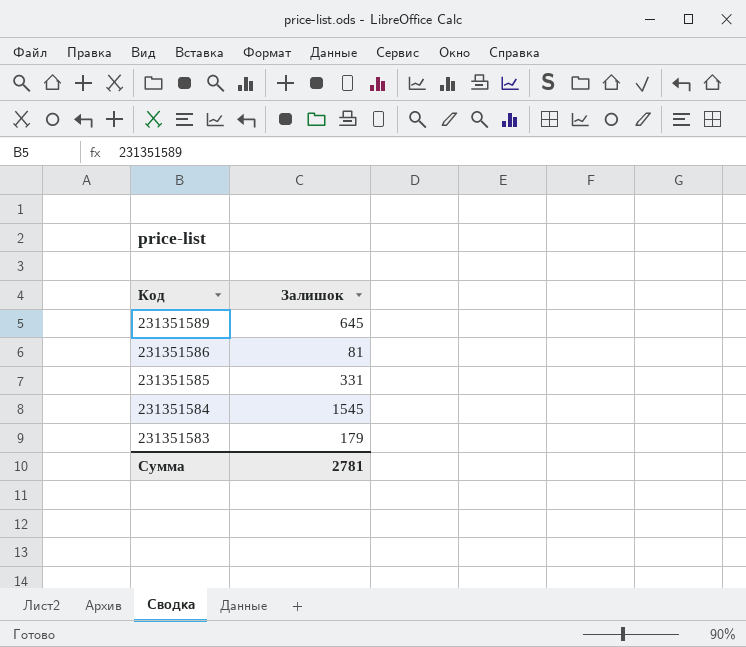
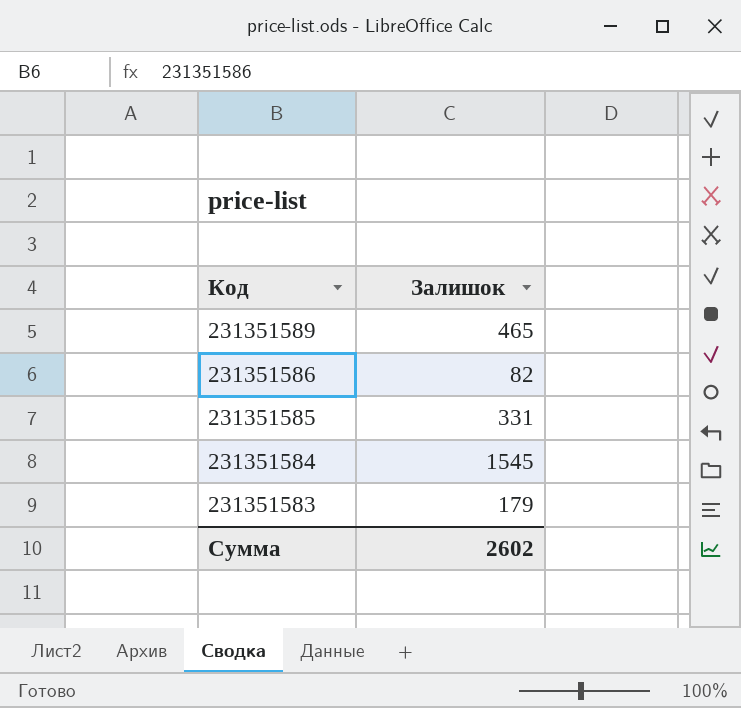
231351589 | Залишок: 645 -> 465
231351586 | Залишок: 81 -> 82
Сумма | Залишок: 2781 -> 2602

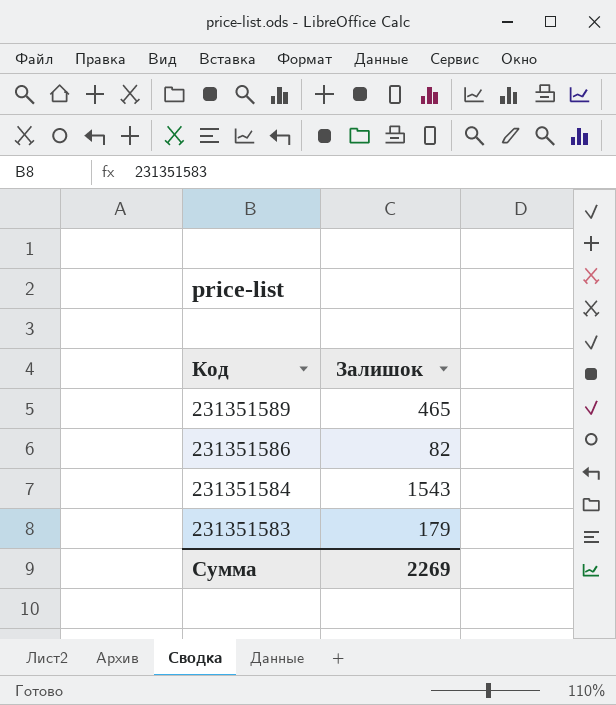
row 231351585: 331 -> none
231351584 | Залишок: 1545 -> 1543
Сумма | Залишок: 2602 -> 2269

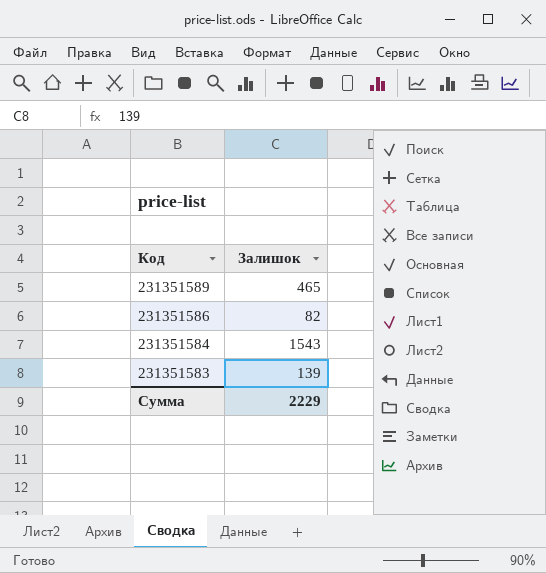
231351583 | Залишок: 179 -> 139
Сумма | Залишок: 2269 -> 2229

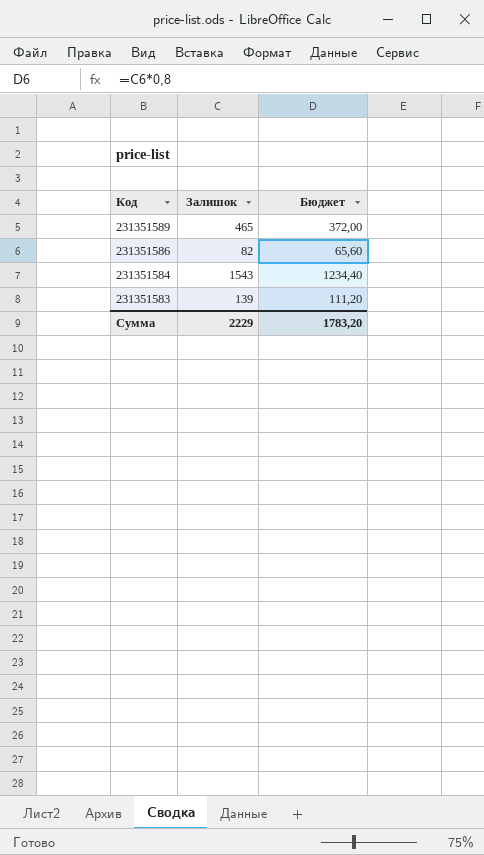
column Бюджет | formula: none -> [Залишок] * 0,8

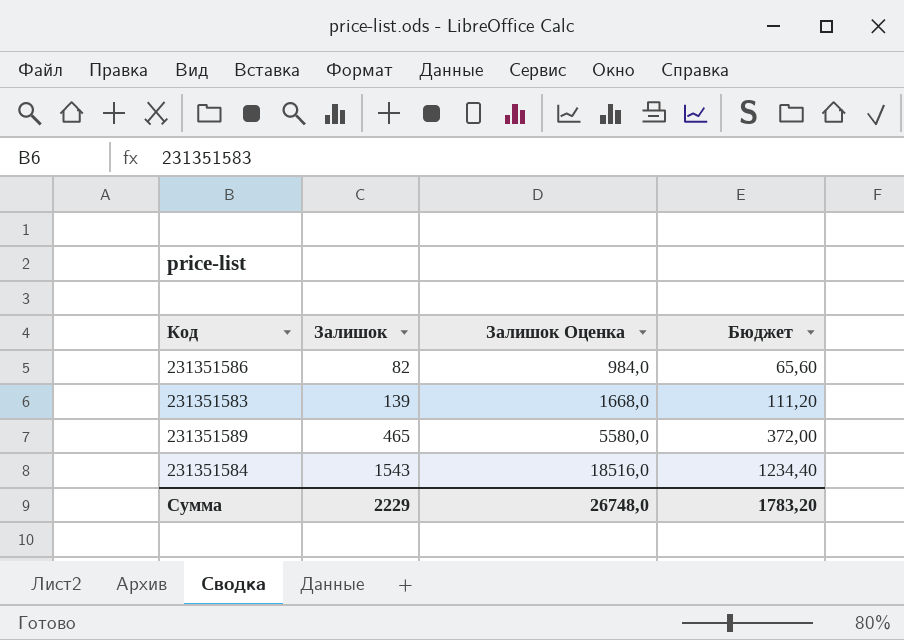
row order: Код descending -> Залишок ascending
column Залишок Оценка | formula: none -> [Залишок] * 12

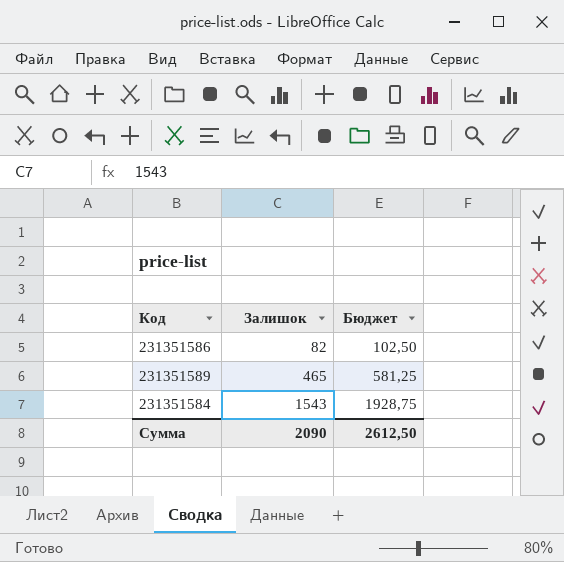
column Залишок Оценка | formula: [Залишок] * 12 -> none
column Бюджет | formula: [Залишок] * 0,8 -> [Залишок] * 1,25
row 231351583: 139 | 1668,0 | 111,20 -> none
Сумма | Залишок: 2229 -> 2090
Сумма | Бюджет: 1783,20 -> 2612,50

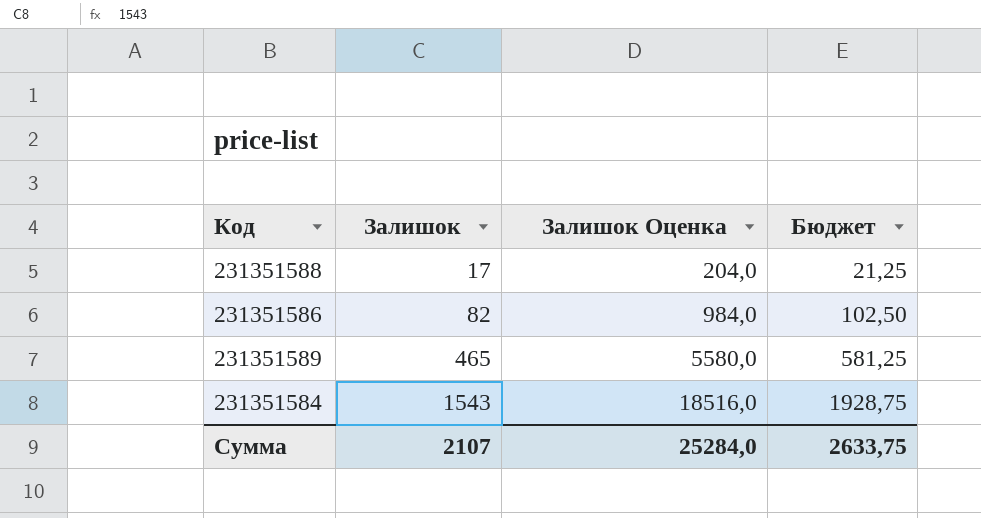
column Залишок Оценка | formula: none -> [Залишок] * 12
row 231351588: none -> 17 | 204,0 | 21,25
Сумма | Залишок: 2090 -> 2107
Сумма | Бюджет: 2612,50 -> 2633,75

